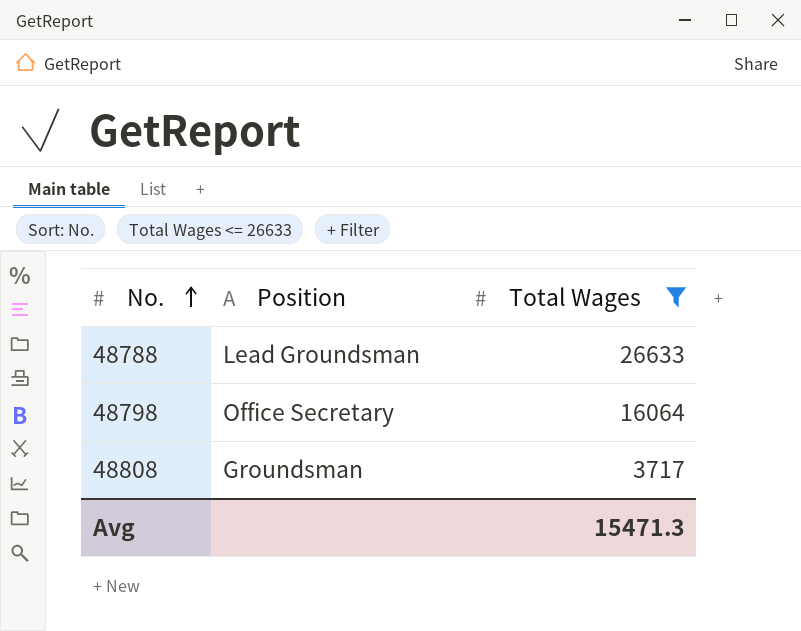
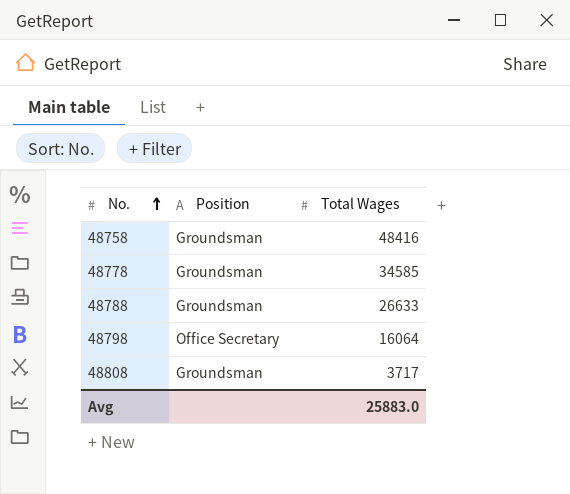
filter: Total Wages <= 26633 -> none
48788 | Position: Lead Groundsman -> Groundsman
Avg | Total Wages: 15471.3 -> 25883.0

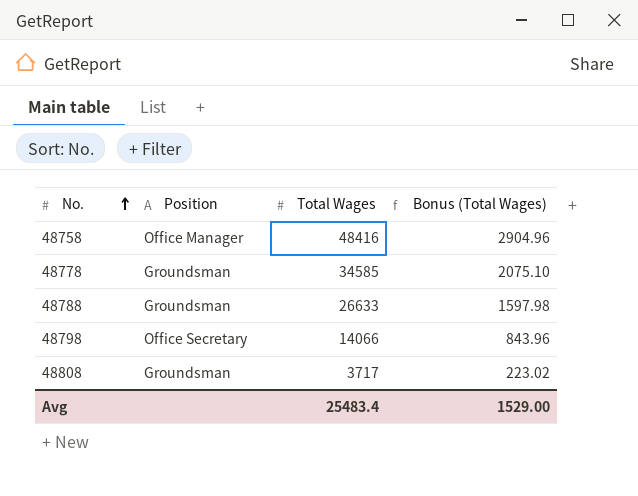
column Bonus (Total Wages) | formula: none -> [Total Wages] * 0.06
48758 | Position: Groundsman -> Office Manager
48798 | Total Wages: 16064 -> 14066
Avg | Total Wages: 25883.0 -> 25483.4

